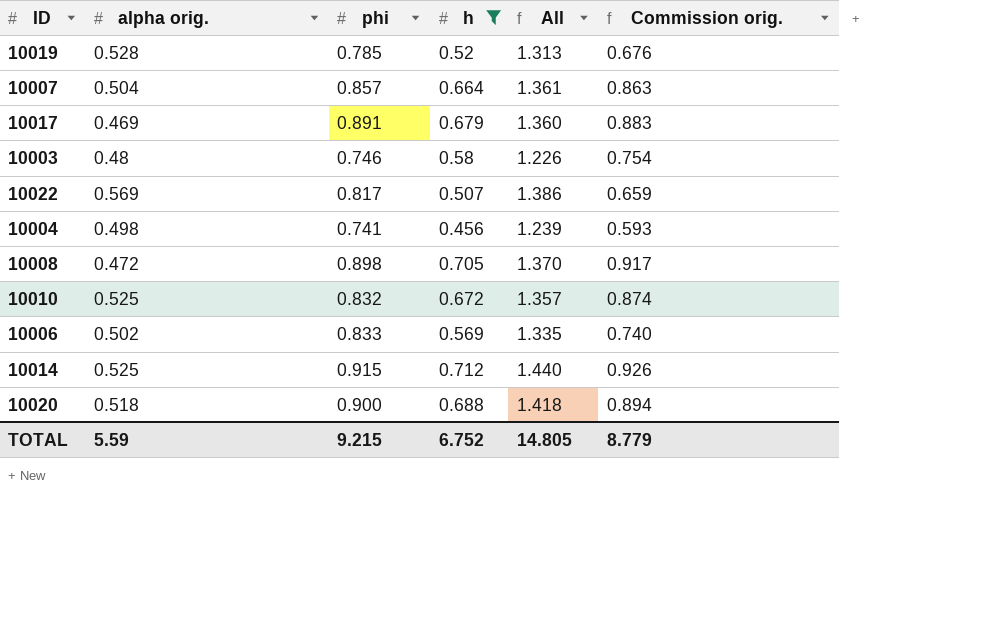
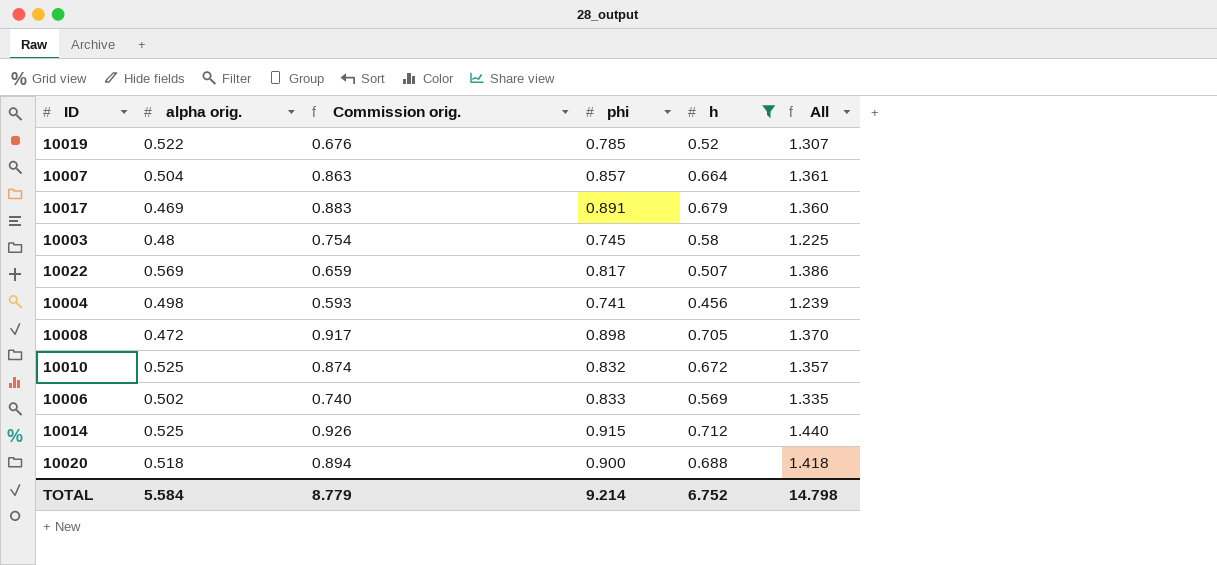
column Commission orig. | position: 6 -> 3
10019 | alpha orig.: 0.528 -> 0.522
10019 | All: 1.313 -> 1.307
10003 | phi: 0.746 -> 0.745
10003 | All: 1.226 -> 1.225
TOTAL | alpha orig.: 5.59 -> 5.584
TOTAL | phi: 9.215 -> 9.214
TOTAL | All: 14.805 -> 14.798

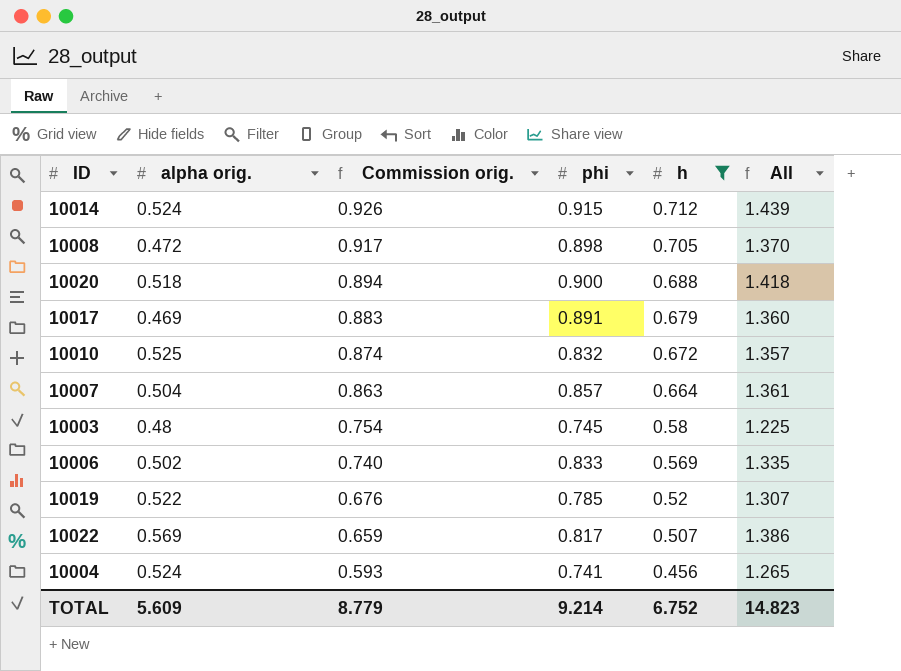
row order: none -> Commission orig. descending
10014 | alpha orig.: 0.525 -> 0.524
10014 | All: 1.440 -> 1.439
10004 | alpha orig.: 0.498 -> 0.524
10004 | All: 1.239 -> 1.265
TOTAL | alpha orig.: 5.584 -> 5.609
TOTAL | All: 14.798 -> 14.823

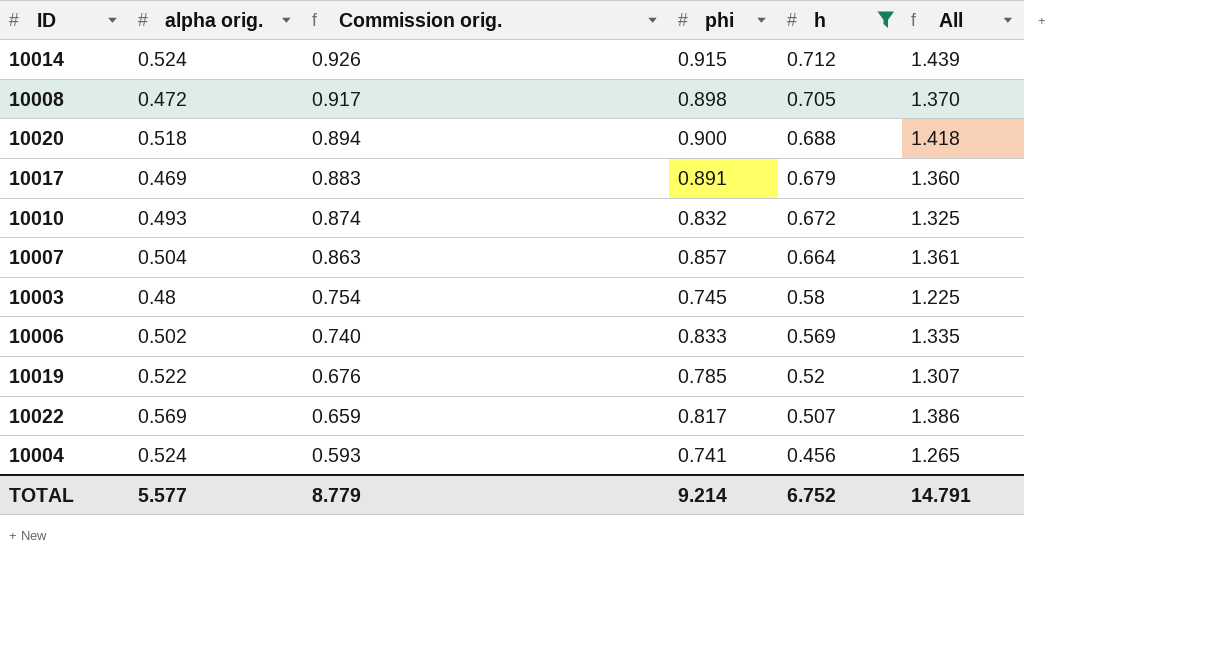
10010 | alpha orig.: 0.525 -> 0.493
10010 | All: 1.357 -> 1.325
TOTAL | alpha orig.: 5.609 -> 5.577
TOTAL | All: 14.823 -> 14.791

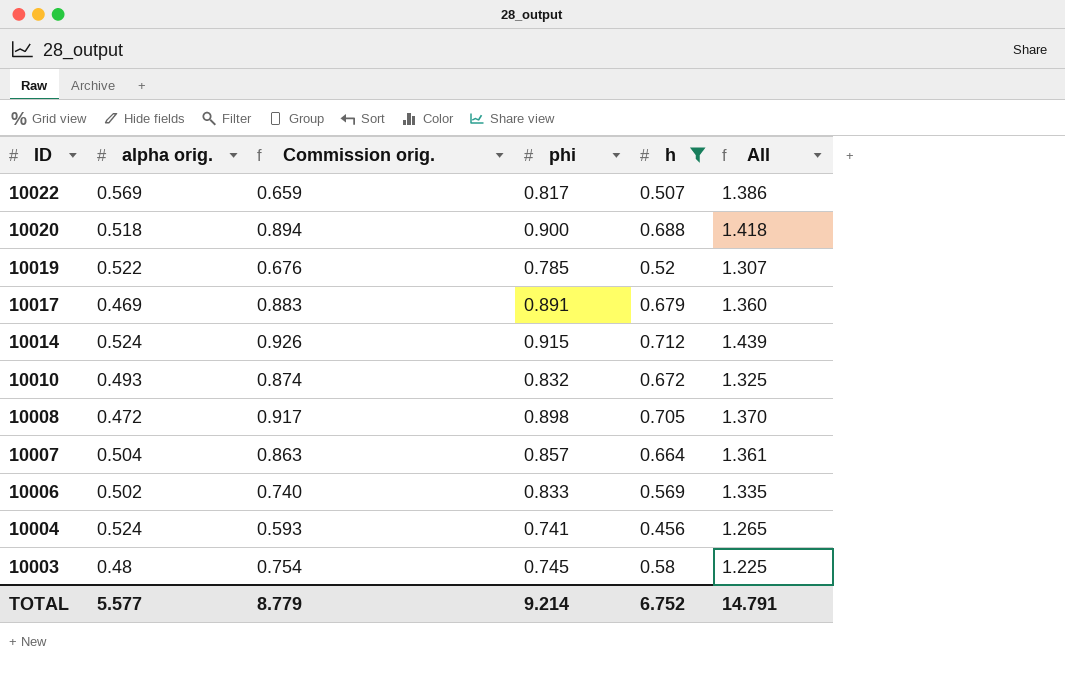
row order: Commission orig. descending -> ID descending

